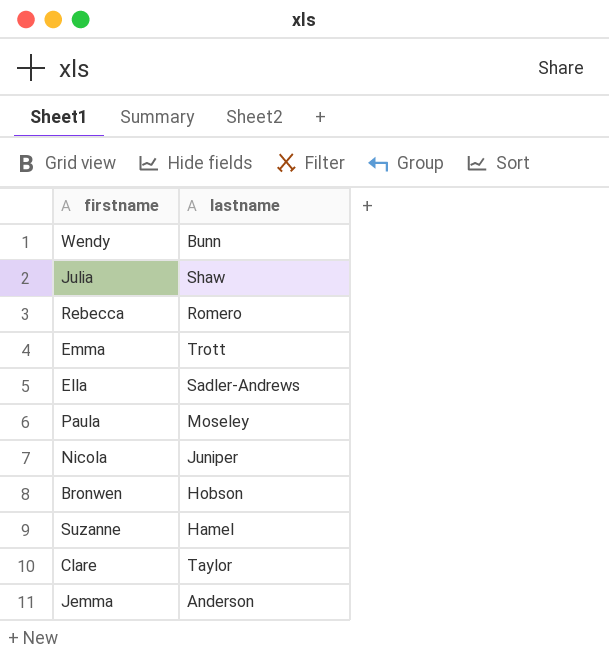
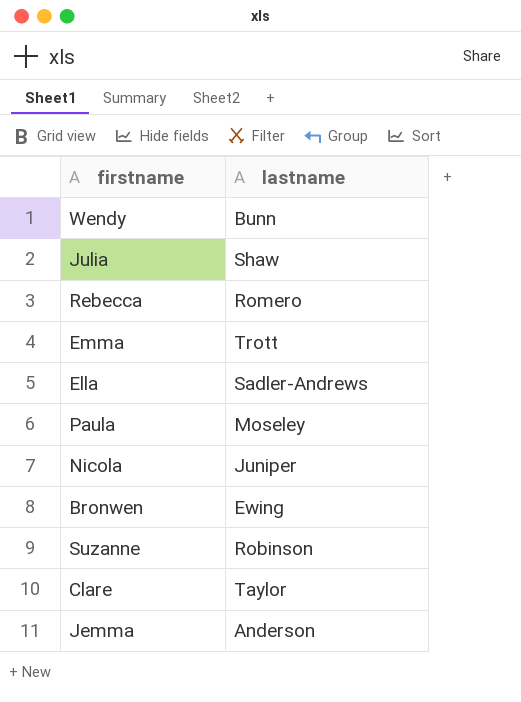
Bronwen | lastname: Hobson -> Ewing
Suzanne | lastname: Hamel -> Robinson

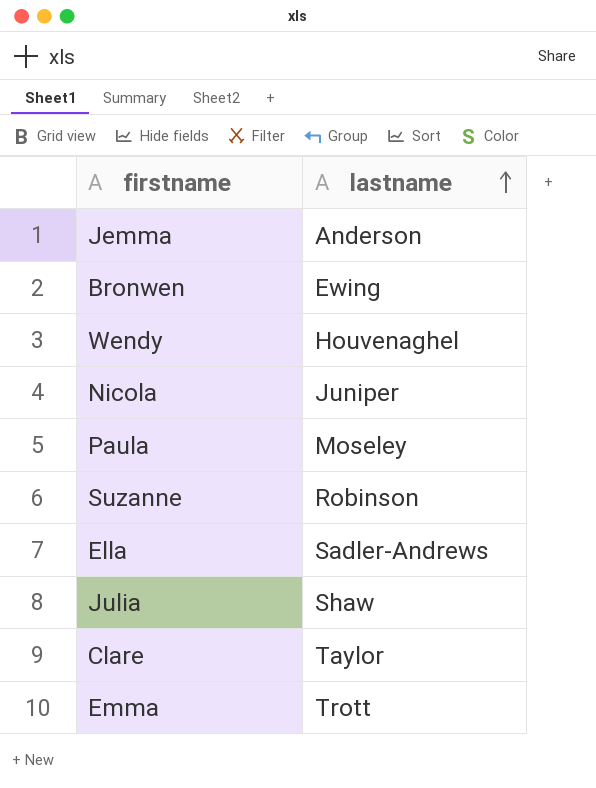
row order: none -> lastname ascending
row Rebecca: Romero -> none
Wendy | lastname: Bunn -> Houvenaghel

